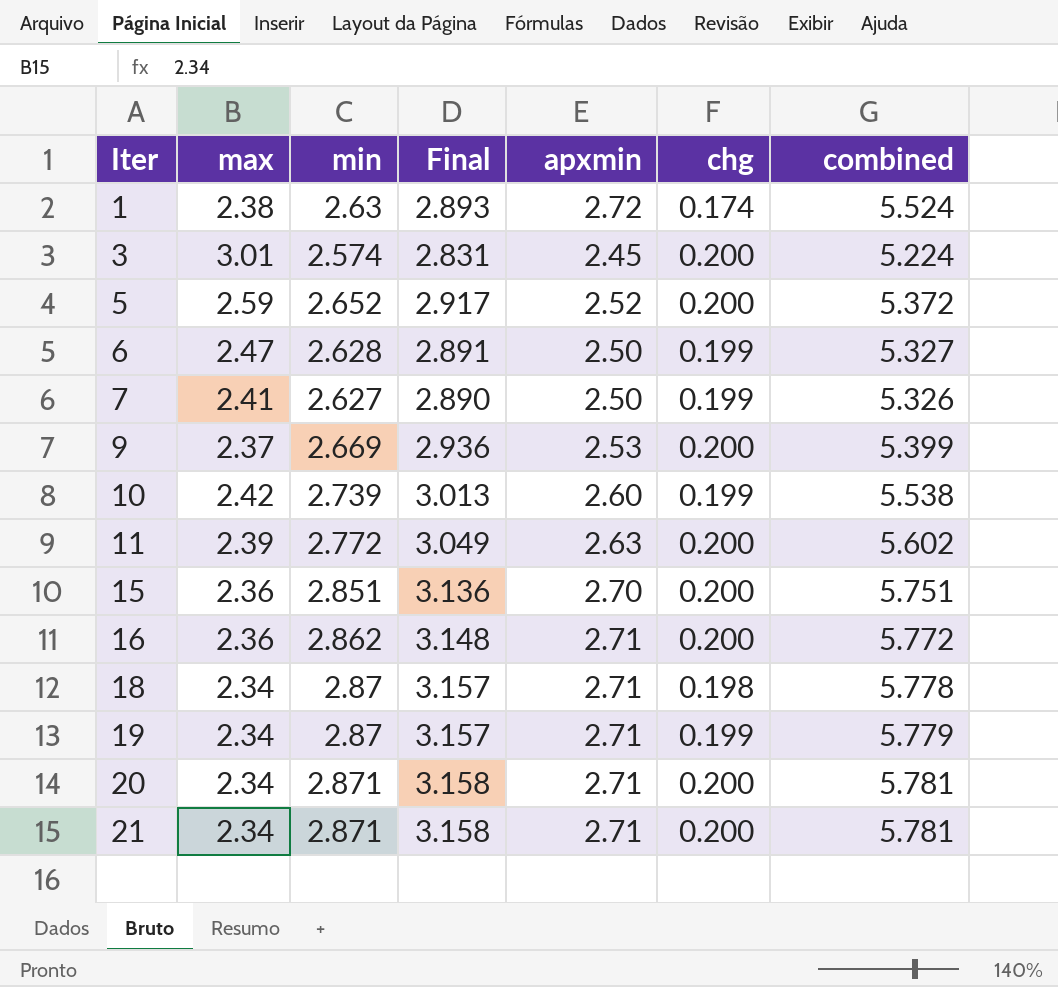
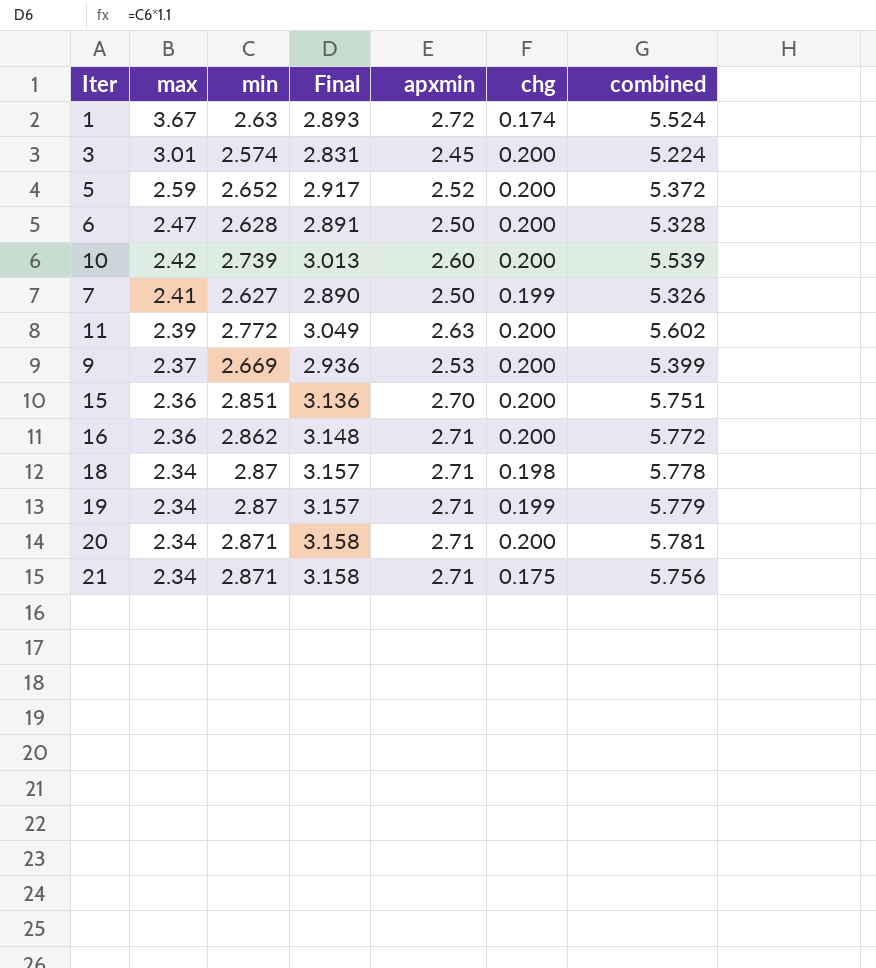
row order: Iter ascending -> max descending
1 | max: 2.38 -> 3.67
6 | chg: 0.199 -> 0.200
6 | combined: 5.327 -> 5.328
10 | chg: 0.199 -> 0.200
10 | combined: 5.538 -> 5.539
21 | chg: 0.200 -> 0.175
21 | combined: 5.781 -> 5.756

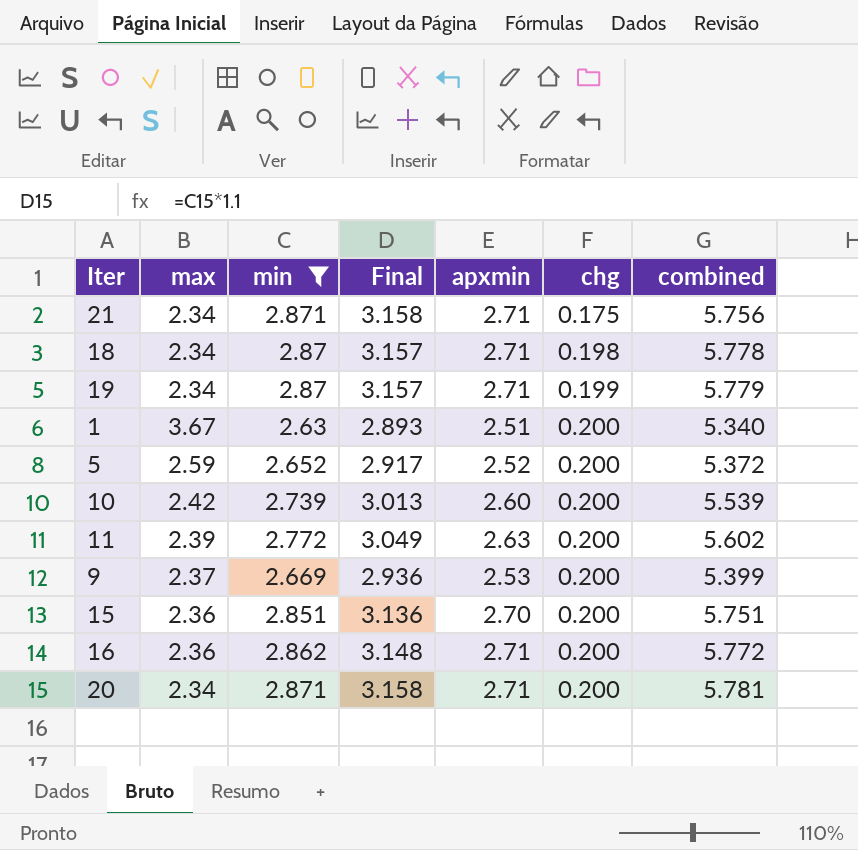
filter: none -> min >= 2.63
row order: max descending -> chg ascending
1 | apxmin: 2.72 -> 2.51
1 | chg: 0.174 -> 0.200
1 | combined: 5.524 -> 5.340

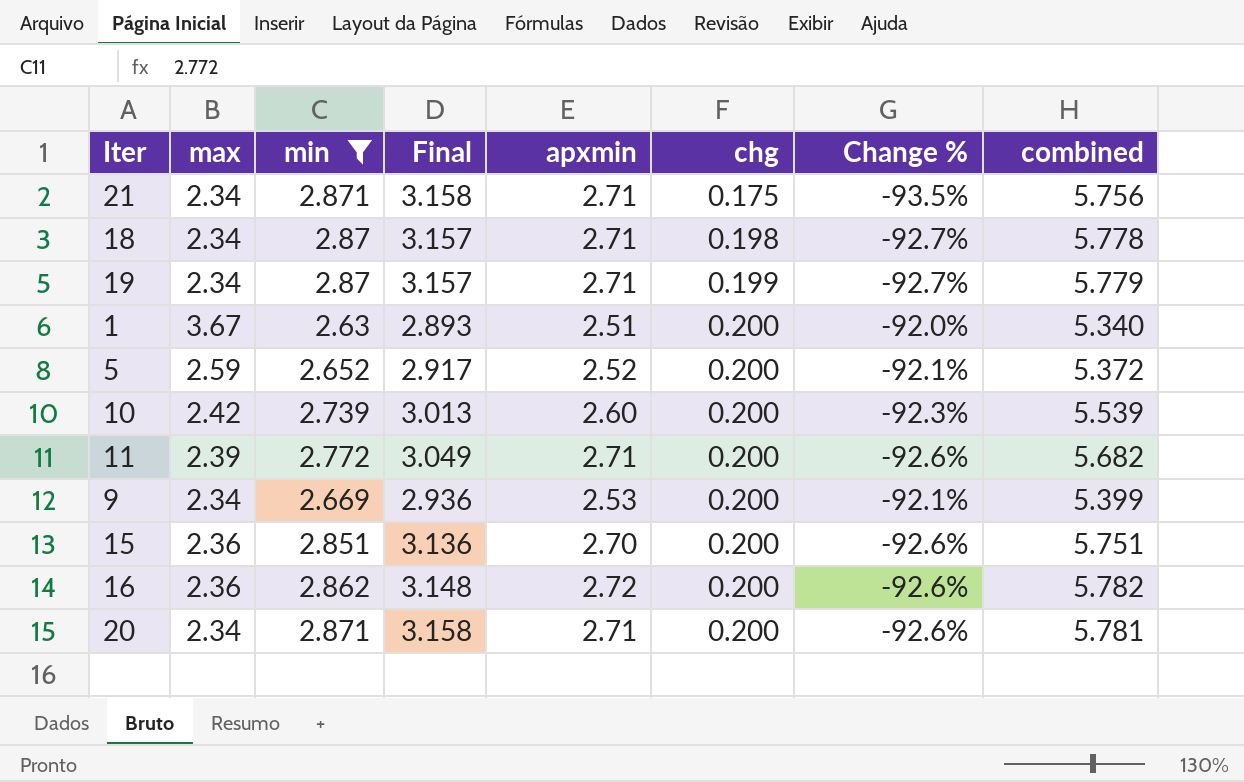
column Change % | formula: none -> ([chg] - [apxmin]) / [apxmin]
11 | apxmin: 2.63 -> 2.71
11 | combined: 5.602 -> 5.682
9 | max: 2.37 -> 2.34
16 | apxmin: 2.71 -> 2.72
16 | combined: 5.772 -> 5.782

